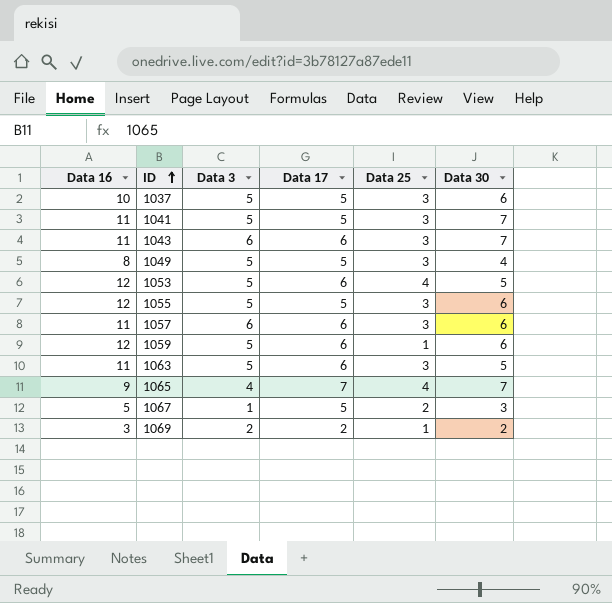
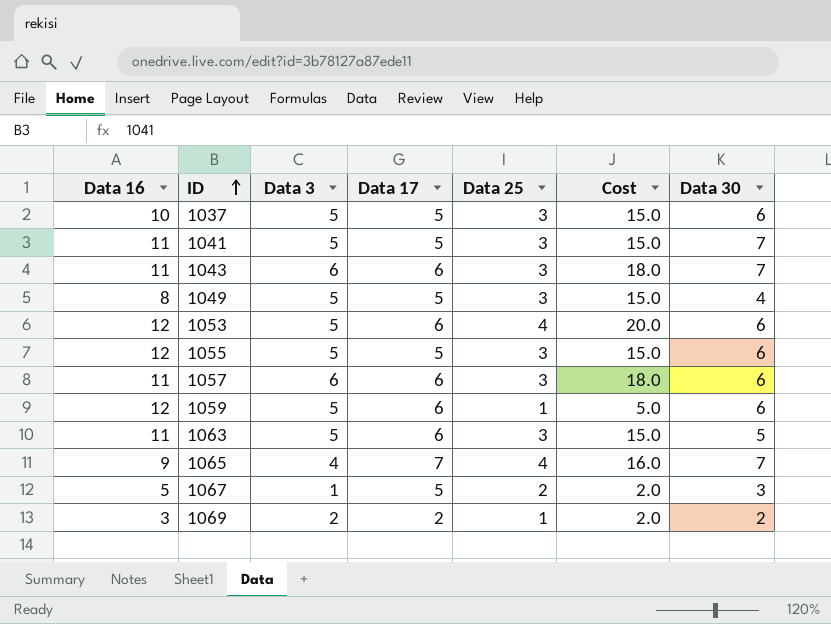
column Cost | formula: none -> [Data 3] * [Data 25]
1053 | Data 30: 5 -> 6

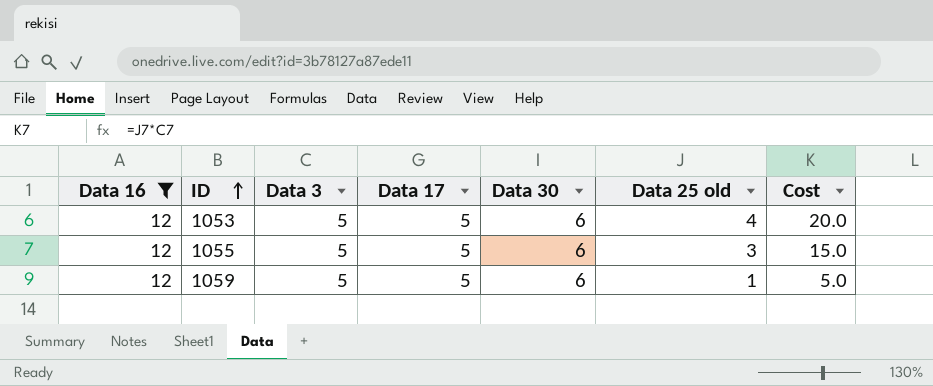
filter: none -> Data 16 = 12
column Data 30 | position: 7 -> 5
column name: Data 25 -> Data 25 old
1053 | Data 17: 6 -> 5
1059 | Data 17: 6 -> 5

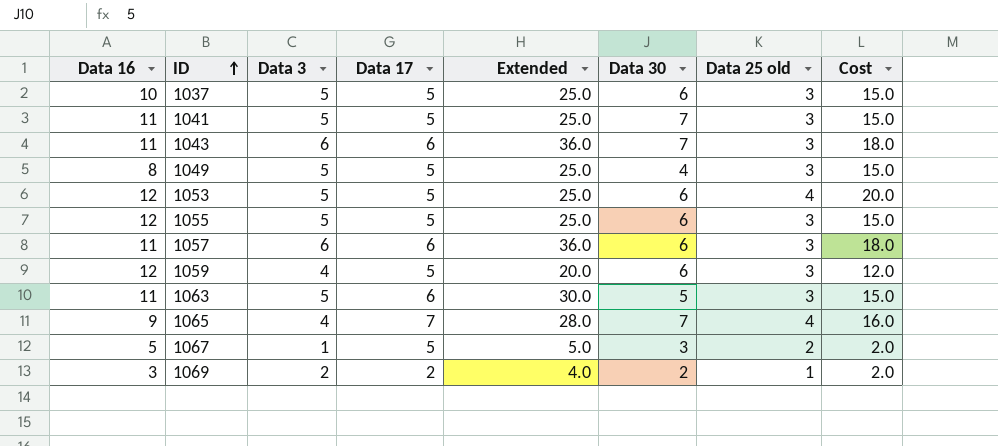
filter: Data 16 = 12 -> none
column Extended | formula: none -> [Data 3] * [Data 17]
1059 | Data 3: 5 -> 4
1059 | Data 25 old: 1 -> 3
1059 | Cost: 5.0 -> 12.0

